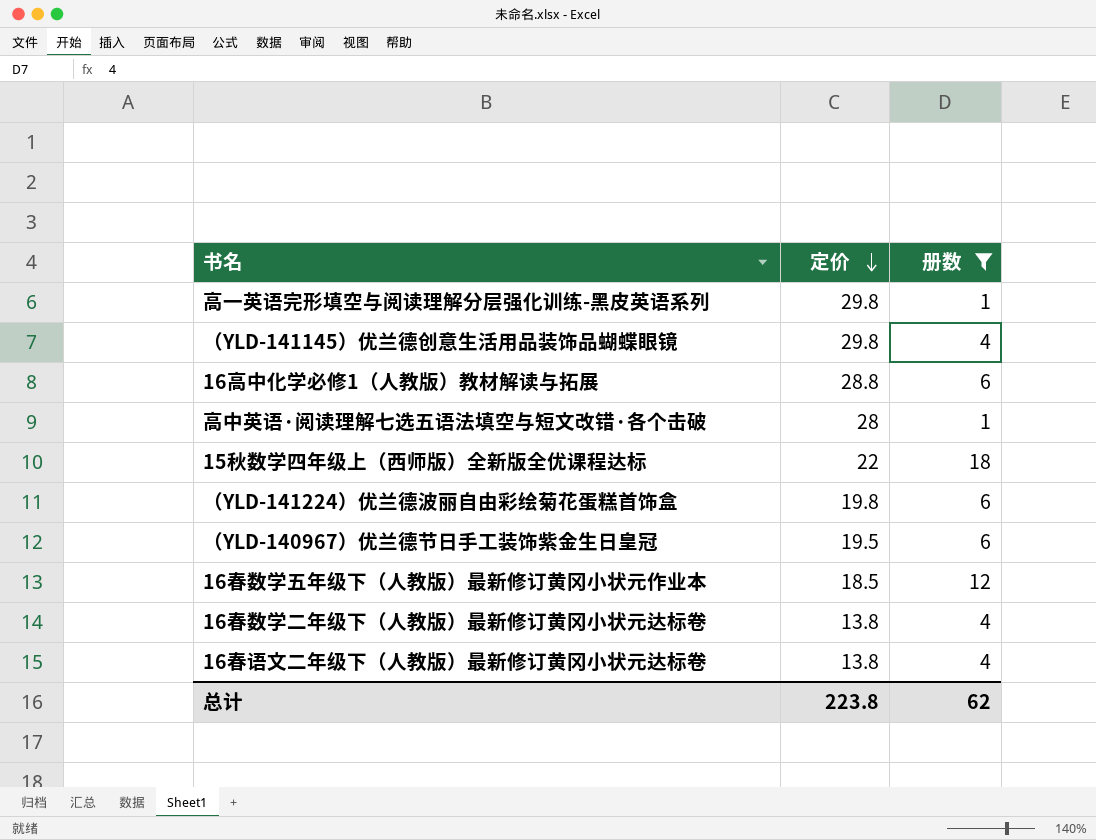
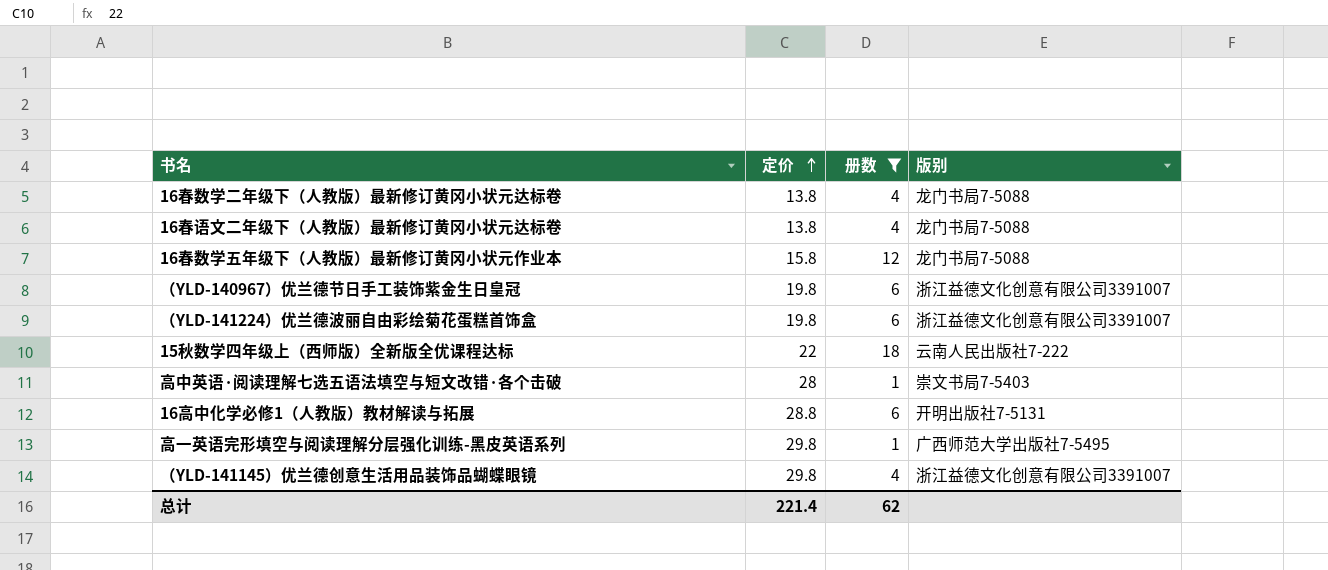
row order: 定价 descending -> 定价 ascending
column 版别 | position: none -> 4
16春数学五年级下（人教版）最新修订黄冈小状元作业本 | 定价: 18.5 -> 15.8
（YLD-140967）优兰德节日手工装饰紫金生日皇冠 | 定价: 19.5 -> 19.8
总计 | 定价: 223.8 -> 221.4

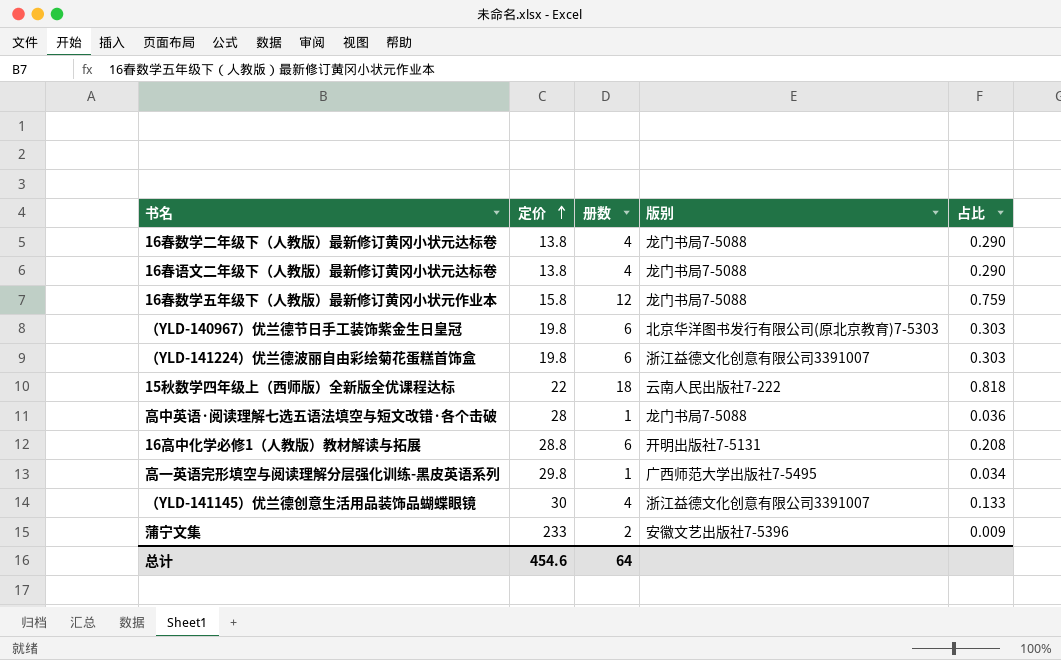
filter: 册数 != 2 -> none
column 占比 | formula: none -> [册数] / [定价]
（YLD-140967）优兰德节日手工装饰紫金生日皇冠 | 版别: 浙江益德文化创意有限公司3391007 -> 北京华洋图书发行有限公司(原北京教育)7-5303
高中英语·阅读理解七选五语法填空与短文改错·各个击破 | 版别: 崇文书局7-5403 -> 龙门书局7-5088
（YLD-141145）优兰德创意生活用品装饰品蝴蝶眼镜 | 定价: 29.8 -> 30
总计 | 定价: 221.4 -> 454.6
总计 | 册数: 62 -> 64

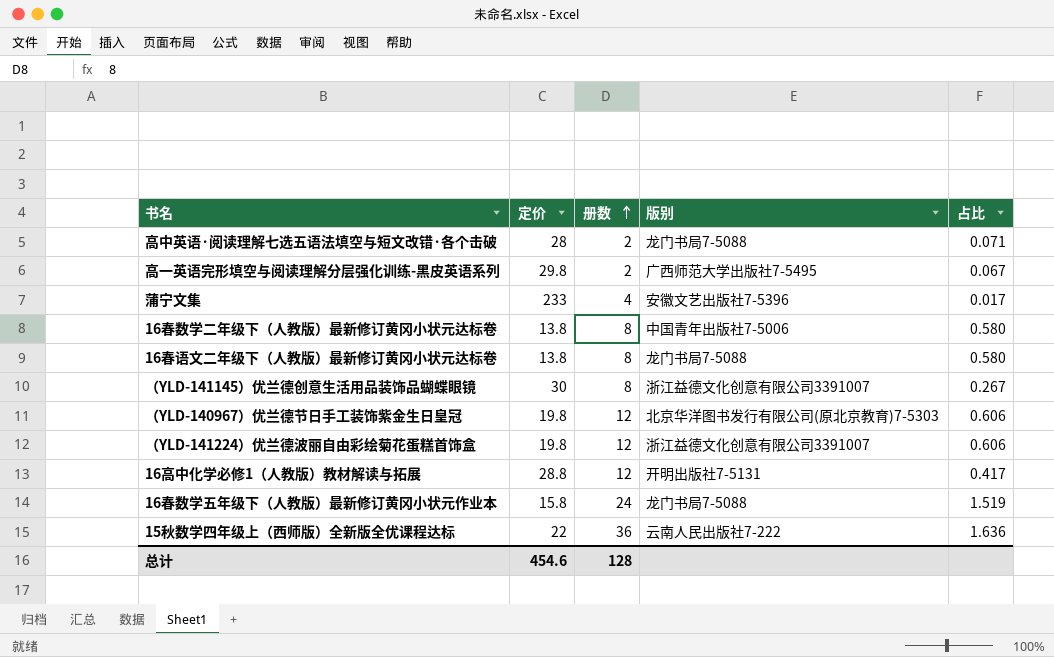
row order: 定价 ascending -> 册数 ascending
高中英语·阅读理解七选五语法填空与短文改错·各个击破 | 册数: 1 -> 2
高中英语·阅读理解七选五语法填空与短文改错·各个击破 | 占比: 0.036 -> 0.071
高一英语完形填空与阅读理解分层强化训练-黑皮英语系列 | 册数: 1 -> 2
高一英语完形填空与阅读理解分层强化训练-黑皮英语系列 | 占比: 0.034 -> 0.067
蒲宁文集 | 册数: 2 -> 4
蒲宁文集 | 占比: 0.009 -> 0.017
16春数学二年级下（人教版）最新修订黄冈小状元达标卷 | 册数: 4 -> 8
16春数学二年级下（人教版）最新修订黄冈小状元达标卷 | 版别: 龙门书局7-5088 -> 中国青年出版社7-5006
16春数学二年级下（人教版）最新修订黄冈小状元达标卷 | 占比: 0.290 -> 0.580
16春语文二年级下（人教版）最新修订黄冈小状元达标卷 | 册数: 4 -> 8
16春语文二年级下（人教版）最新修订黄冈小状元达标卷 | 占比: 0.290 -> 0.580
（YLD-141145）优兰德创意生活用品装饰品蝴蝶眼镜 | 册数: 4 -> 8
（YLD-141145）优兰德创意生活用品装饰品蝴蝶眼镜 | 占比: 0.133 -> 0.267
（YLD-140967）优兰德节日手工装饰紫金生日皇冠 | 册数: 6 -> 12
（YLD-140967）优兰德节日手工装饰紫金生日皇冠 | 占比: 0.303 -> 0.606
（YLD-141224）优兰德波丽自由彩绘菊花蛋糕首饰盒 | 册数: 6 -> 12
（YLD-141224）优兰德波丽自由彩绘菊花蛋糕首饰盒 | 占比: 0.303 -> 0.606
16高中化学必修1（人教版）教材解读与拓展 | 册数: 6 -> 12
16高中化学必修1（人教版）教材解读与拓展 | 占比: 0.208 -> 0.417
16春数学五年级下（人教版）最新修订黄冈小状元作业本 | 册数: 12 -> 24
16春数学五年级下（人教版）最新修订黄冈小状元作业本 | 占比: 0.759 -> 1.519
15秋数学四年级上（西师版）全新版全优课程达标 | 册数: 18 -> 36
15秋数学四年级上（西师版）全新版全优课程达标 | 占比: 0.818 -> 1.636
总计 | 册数: 64 -> 128

